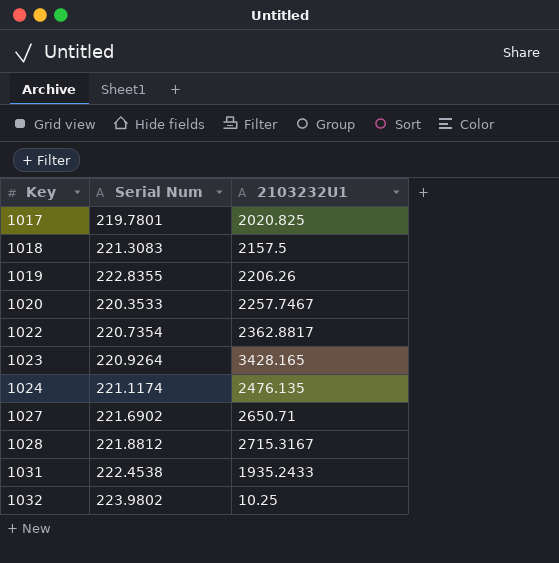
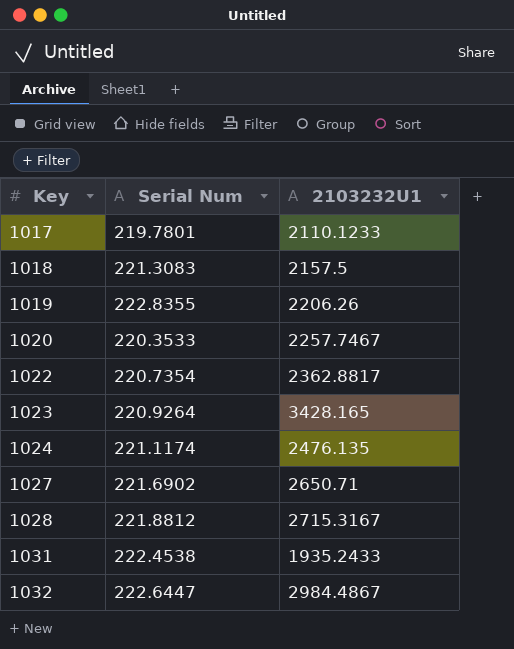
1017 | 2103232U1: 2020.825 -> 2110.1233
1032 | Serial Num: 223.9802 -> 222.6447
1032 | 2103232U1: 10.25 -> 2984.4867

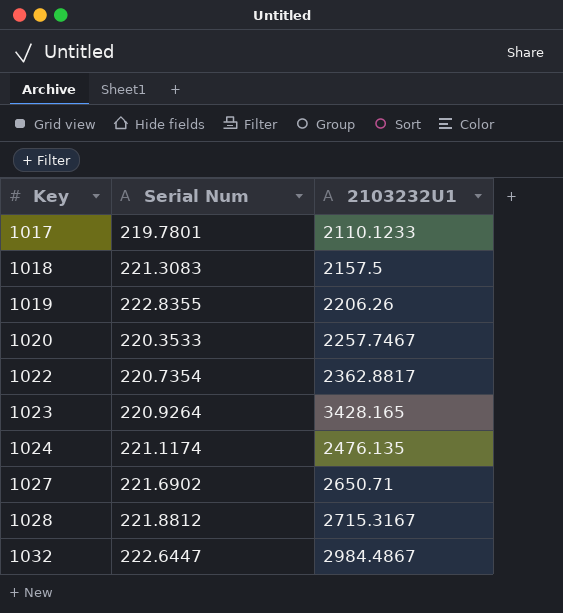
row 1031: 222.4538 | 1935.2433 -> none

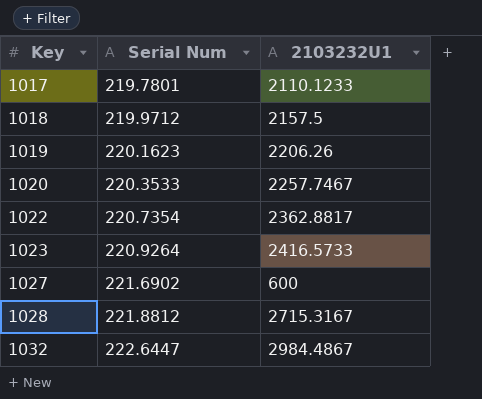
row 1024: 221.1174 | 2476.135 -> none
1018 | Serial Num: 221.3083 -> 219.9712
1019 | Serial Num: 222.8355 -> 220.1623
1023 | 2103232U1: 3428.165 -> 2416.5733
1027 | 2103232U1: 2650.71 -> 600

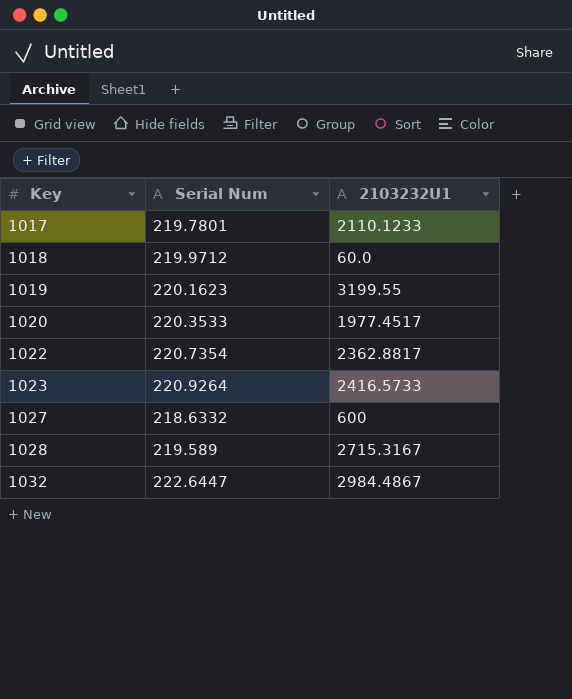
1018 | 2103232U1: 2157.5 -> 60.0
1019 | 2103232U1: 2206.26 -> 3199.55
1020 | 2103232U1: 2257.7467 -> 1977.4517
1027 | Serial Num: 221.6902 -> 218.6332
1028 | Serial Num: 221.8812 -> 219.589

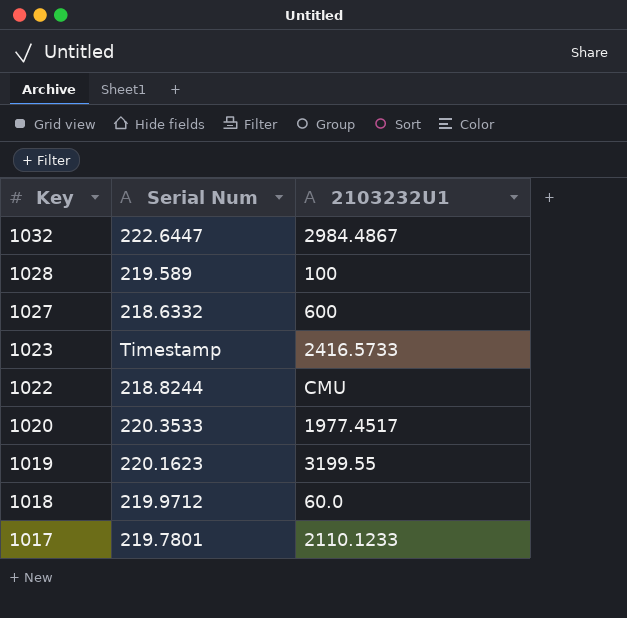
row order: Key ascending -> Key descending
1028 | 2103232U1: 2715.3167 -> 100
1023 | Serial Num: 220.9264 -> Timestamp
1022 | Serial Num: 220.7354 -> 218.8244
1022 | 2103232U1: 2362.8817 -> CMU

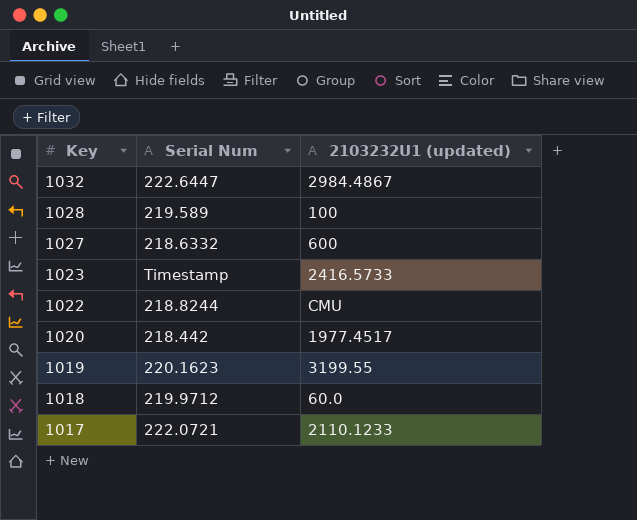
column name: 2103232U1 -> 2103232U1 (updated)
1020 | Serial Num: 220.3533 -> 218.442
1017 | Serial Num: 219.7801 -> 222.0721

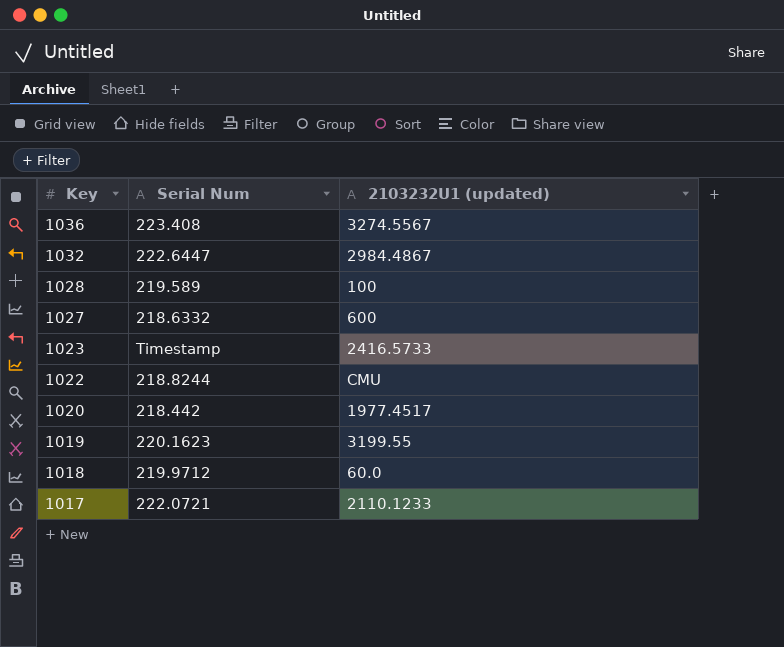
row 1036: none -> 223.408 | 3274.5567

